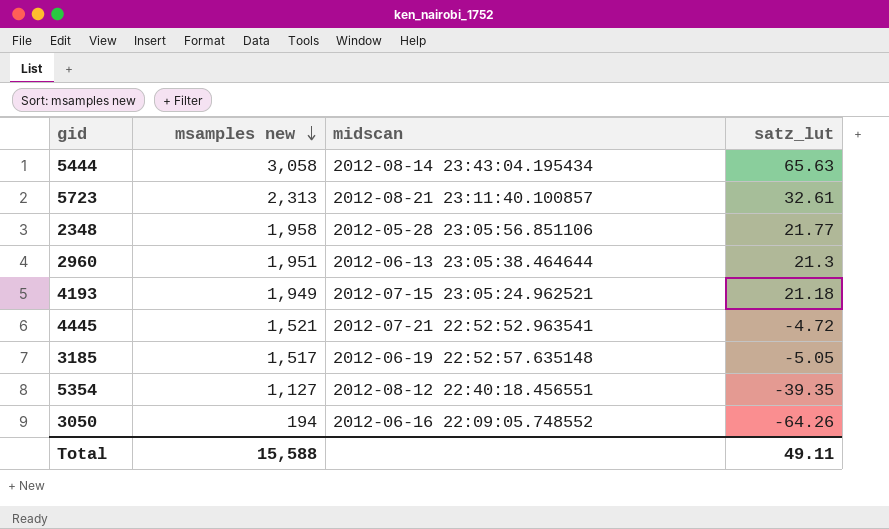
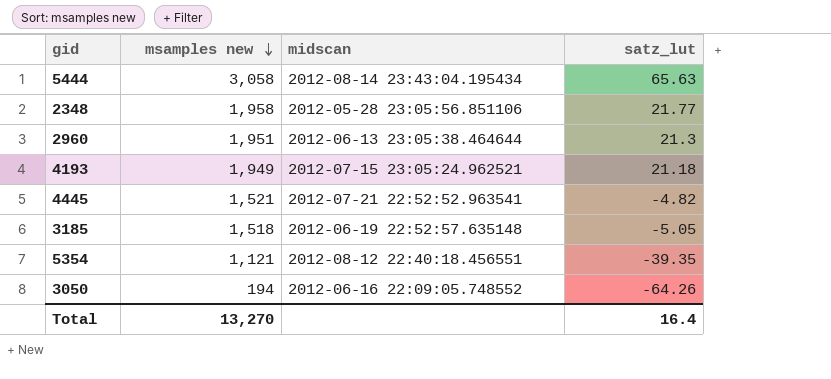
row 5723: 2,313 | 2012-08-21 23:11:40.100857 | 32.61 -> none
4445 | satz_lut: -4.72 -> -4.82
3185 | msamples new: 1,517 -> 1,518
5354 | msamples new: 1,127 -> 1,121
Total | msamples new: 15,588 -> 13,270
Total | satz_lut: 49.11 -> 16.4

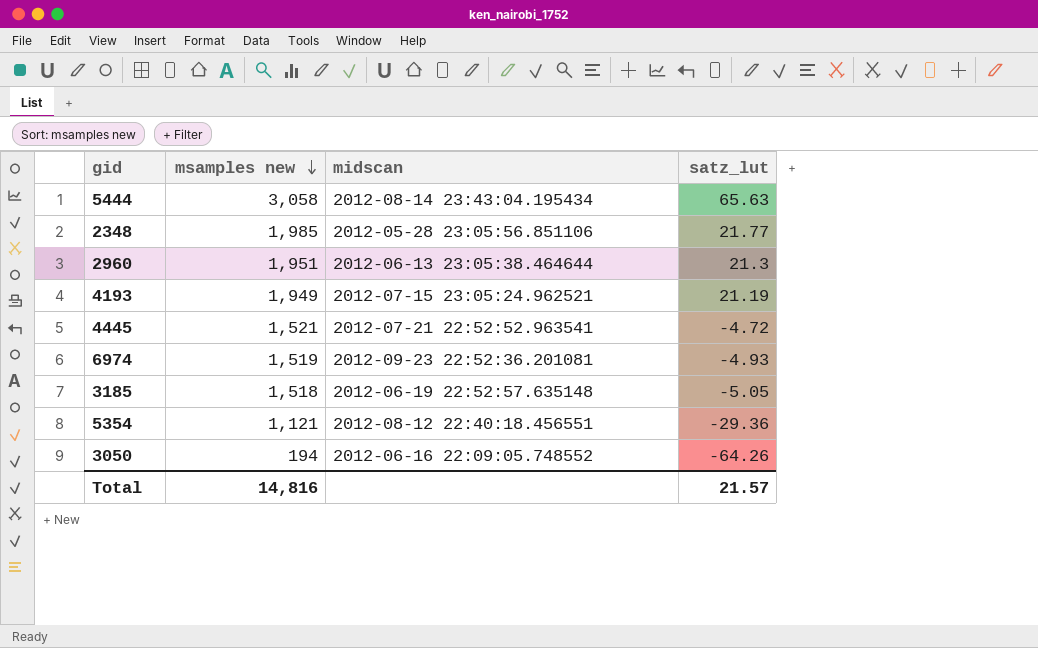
2348 | msamples new: 1,958 -> 1,985
4193 | satz_lut: 21.18 -> 21.19
4445 | satz_lut: -4.82 -> -4.72
row 6974: none -> 1,519 | 2012-09-23 22:52:36.201081 | -4.93
5354 | satz_lut: -39.35 -> -29.36
Total | msamples new: 13,270 -> 14,816
Total | satz_lut: 16.4 -> 21.57

